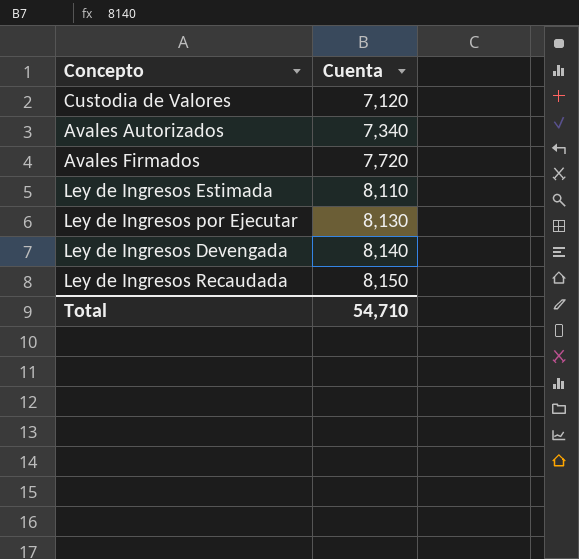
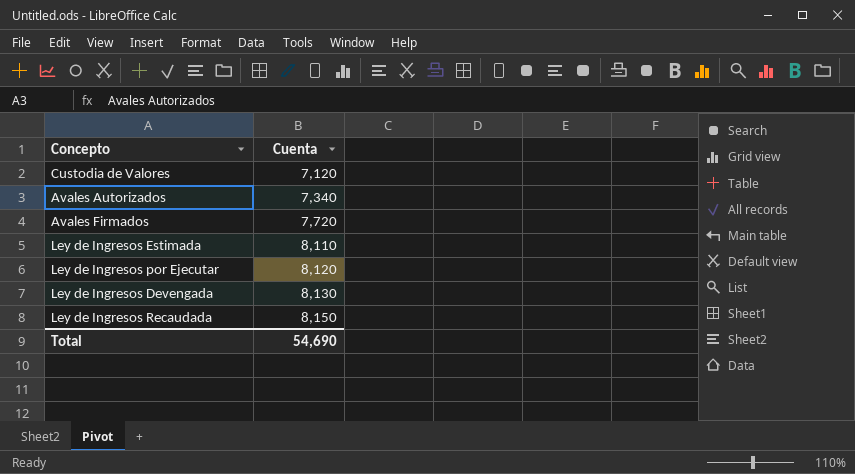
Ley de Ingresos por Ejecutar | Cuenta: 8,130 -> 8,120
Ley de Ingresos Devengada | Cuenta: 8,140 -> 8,130
Total | Cuenta: 54,710 -> 54,690

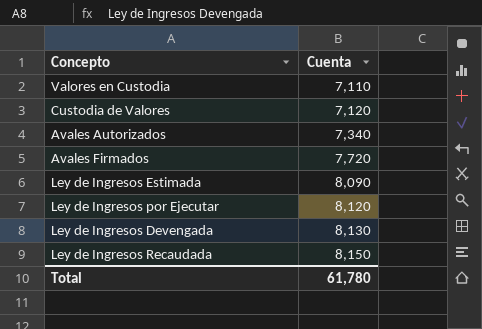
row Valores en Custodia: none -> 7,110
Ley de Ingresos Estimada | Cuenta: 8,110 -> 8,090
Total | Cuenta: 54,690 -> 61,780

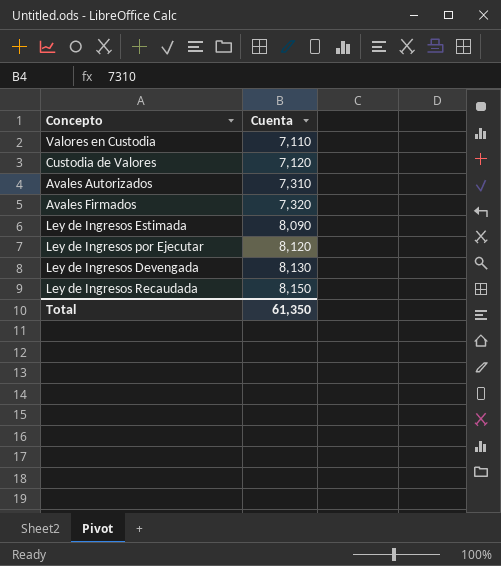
Avales Autorizados | Cuenta: 7,340 -> 7,310
Avales Firmados | Cuenta: 7,720 -> 7,320
Total | Cuenta: 61,780 -> 61,350

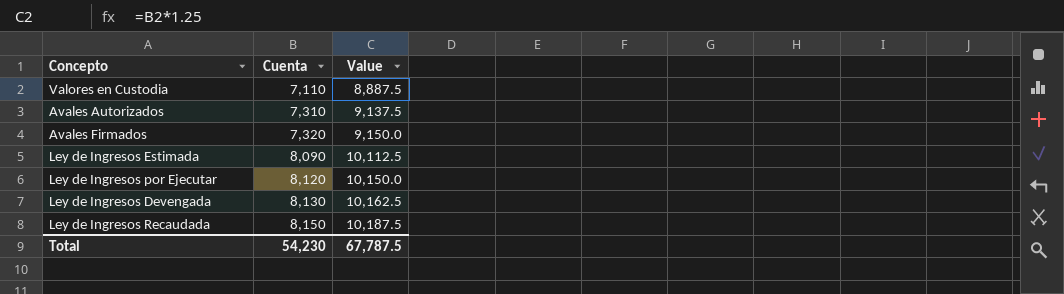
column Value | formula: none -> [Cuenta] * 1.25
row Custodia de Valores: 7,120 -> none
Total | Cuenta: 61,350 -> 54,230

